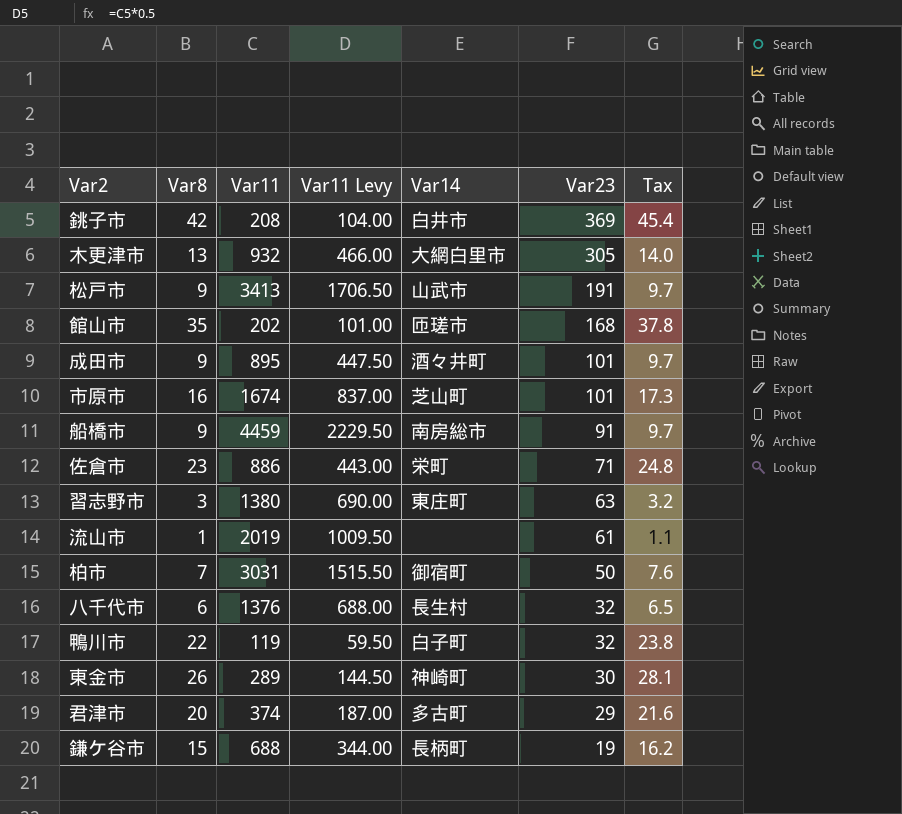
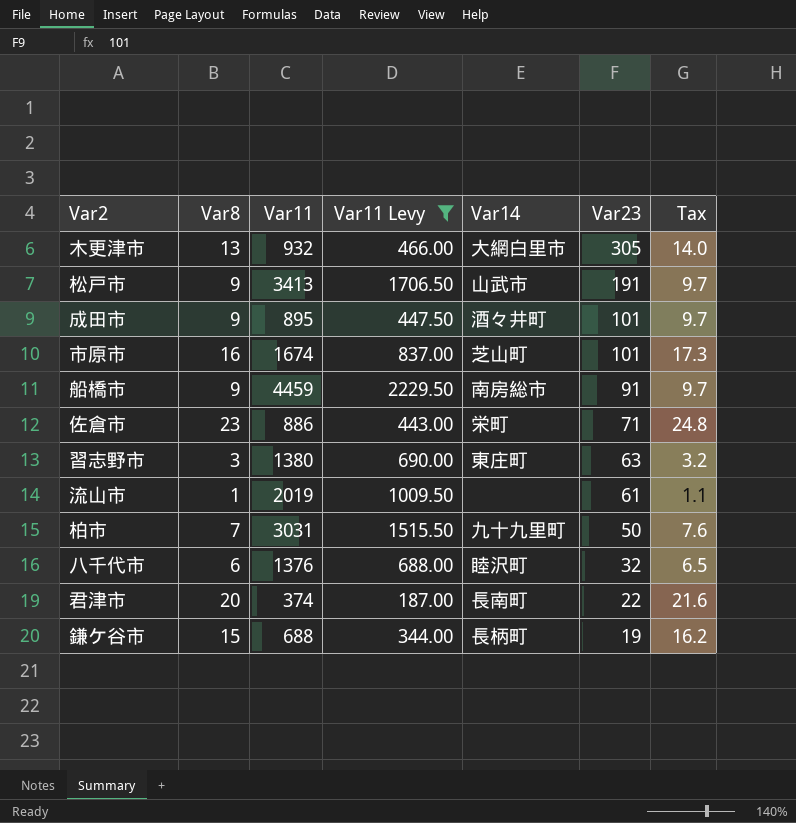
filter: none -> Var11 Levy >= 187.00
柏市 | Var14: 御宿町 -> 九十九里町
八千代市 | Var14: 長生村 -> 睦沢町
君津市 | Var14: 多古町 -> 長南町
君津市 | Var23: 29 -> 22

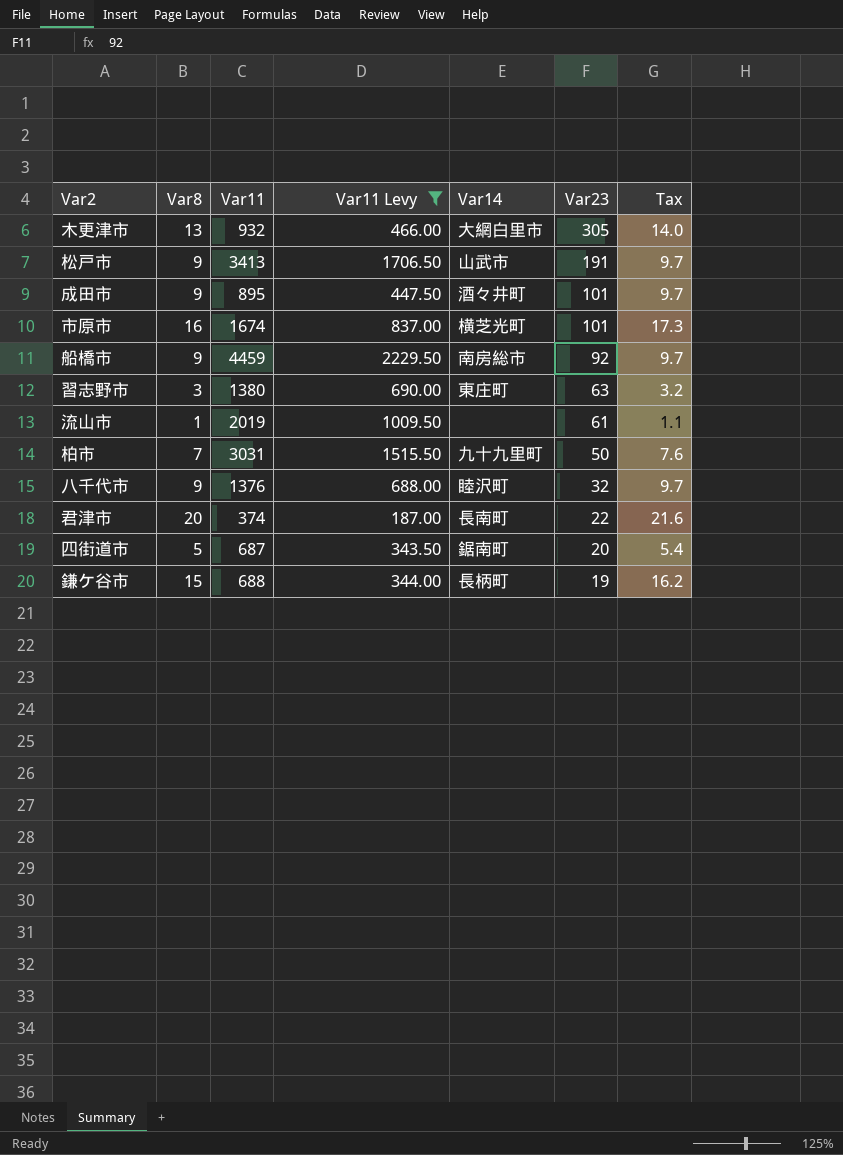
row 佐倉市: 23 | 886 | 443.00 | 栄町 | 71 | 24.8 -> none
市原市 | Var14: 芝山町 -> 横芝光町
船橋市 | Var23: 91 -> 92
八千代市 | Var8: 6 -> 9
八千代市 | Tax: 6.5 -> 9.7
row 四街道市: none -> 5 | 687 | 343.50 | 鋸南町 | 20 | 5.4

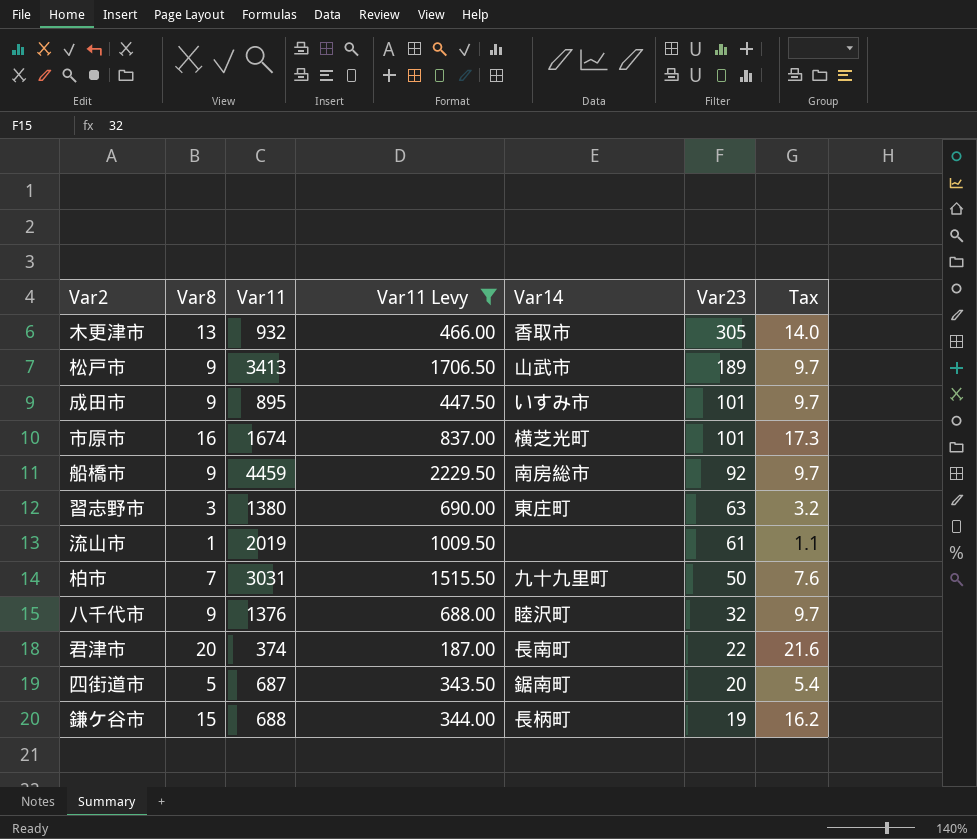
木更津市 | Var14: 大網白里市 -> 香取市
松戸市 | Var23: 191 -> 189
成田市 | Var14: 酒々井町 -> いすみ市

